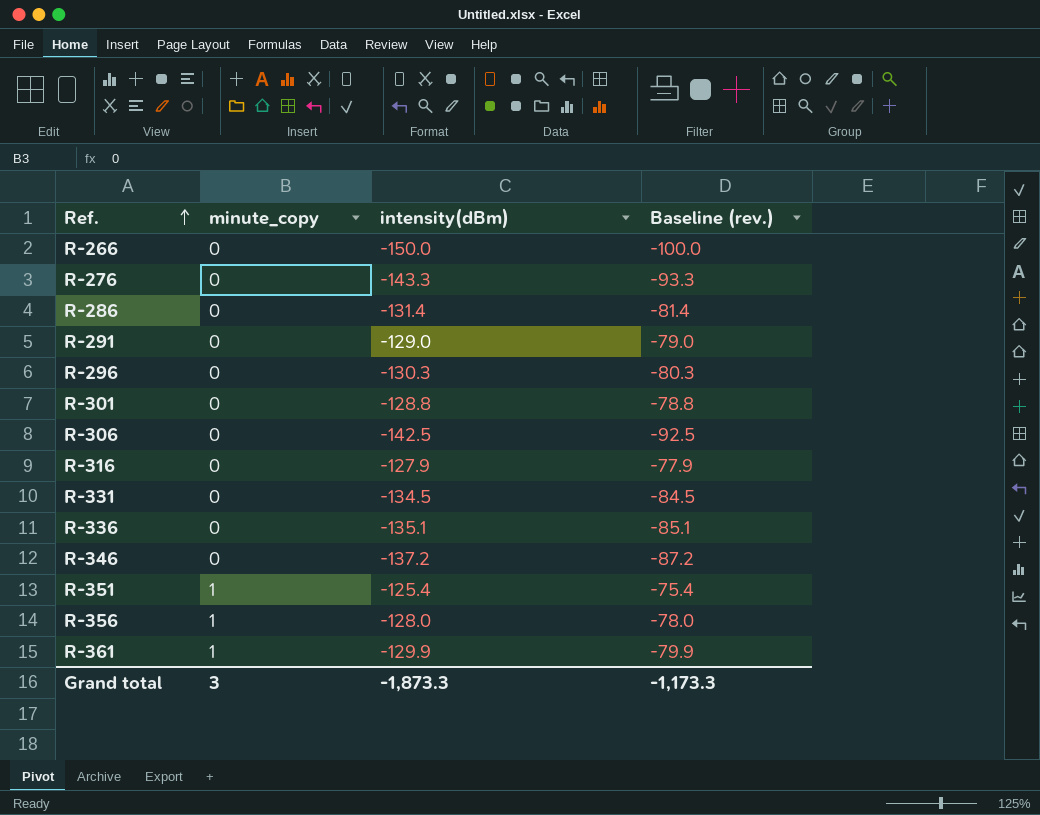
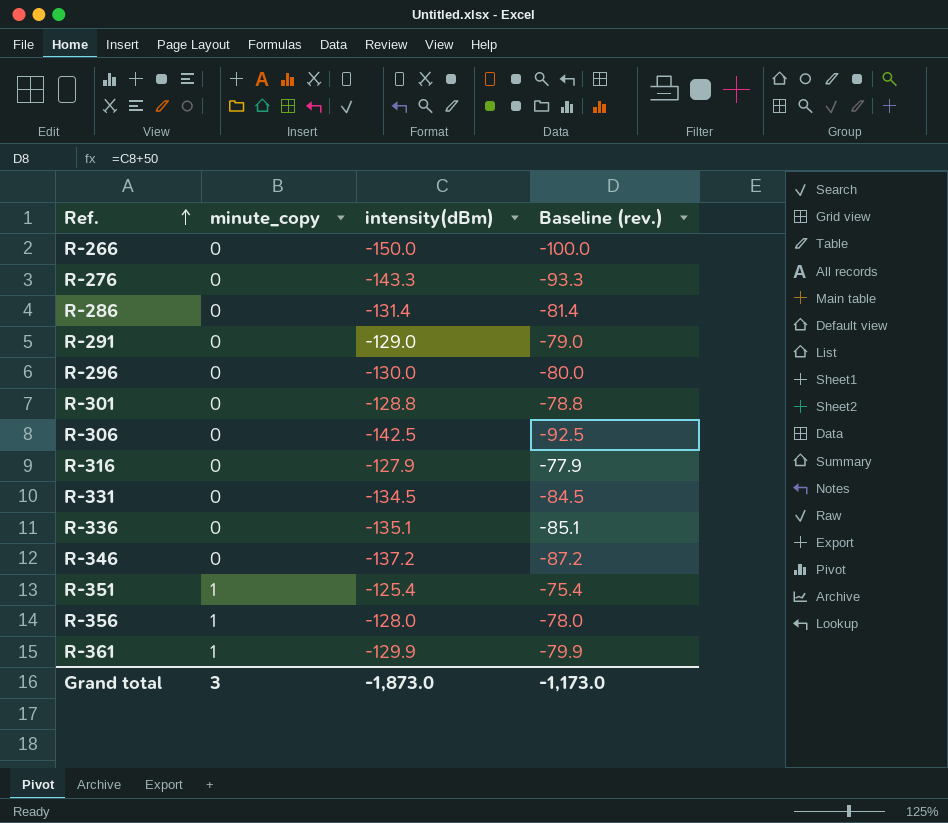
R-296 | intensity(dBm): -130.3 -> -130.0
R-296 | Baseline (rev.): -80.3 -> -80.0
Grand total | intensity(dBm): -1,873.3 -> -1,873.0
Grand total | Baseline (rev.): -1,173.3 -> -1,173.0

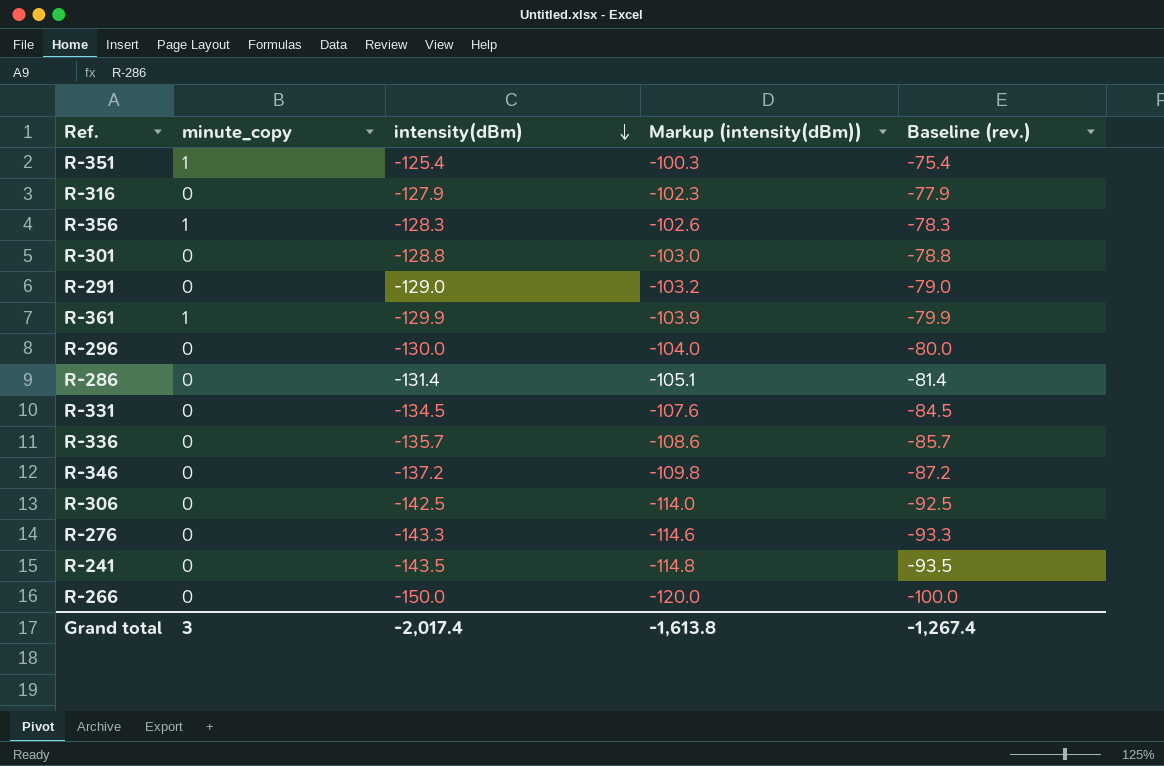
row order: Ref. ascending -> intensity(dBm) descending
column Markup (intensity(dBm)) | formula: none -> [intensity(dBm)] * 0.8
R-356 | intensity(dBm): -128.0 -> -128.3
R-356 | Baseline (rev.): -78.0 -> -78.3
R-336 | intensity(dBm): -135.1 -> -135.7
R-336 | Baseline (rev.): -85.1 -> -85.7
row R-241: none -> 0 | -143.5 | -114.8 | -93.5
Grand total | intensity(dBm): -1,873.0 -> -2,017.4
Grand total | Baseline (rev.): -1,173.0 -> -1,267.4

